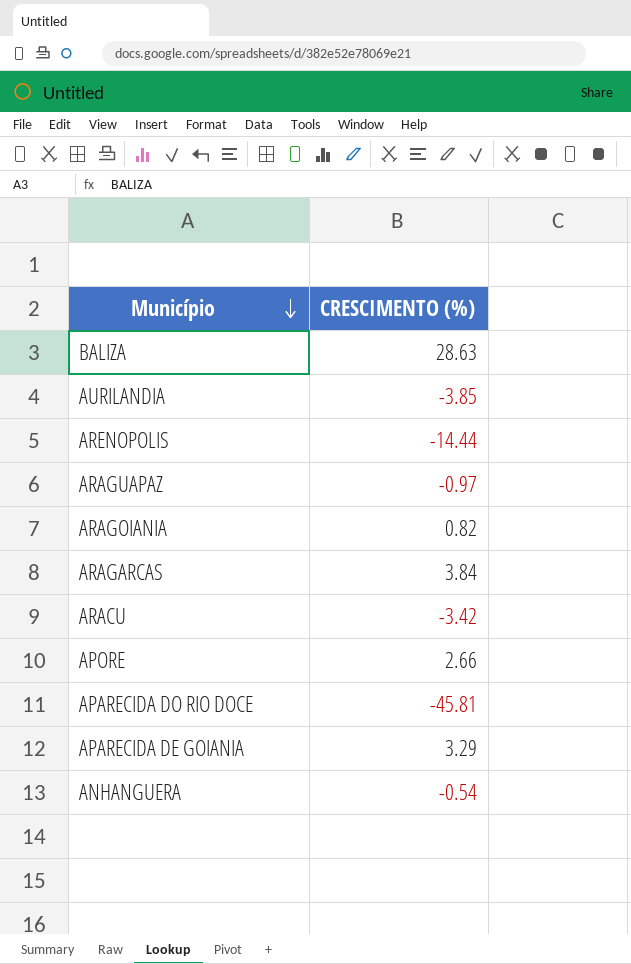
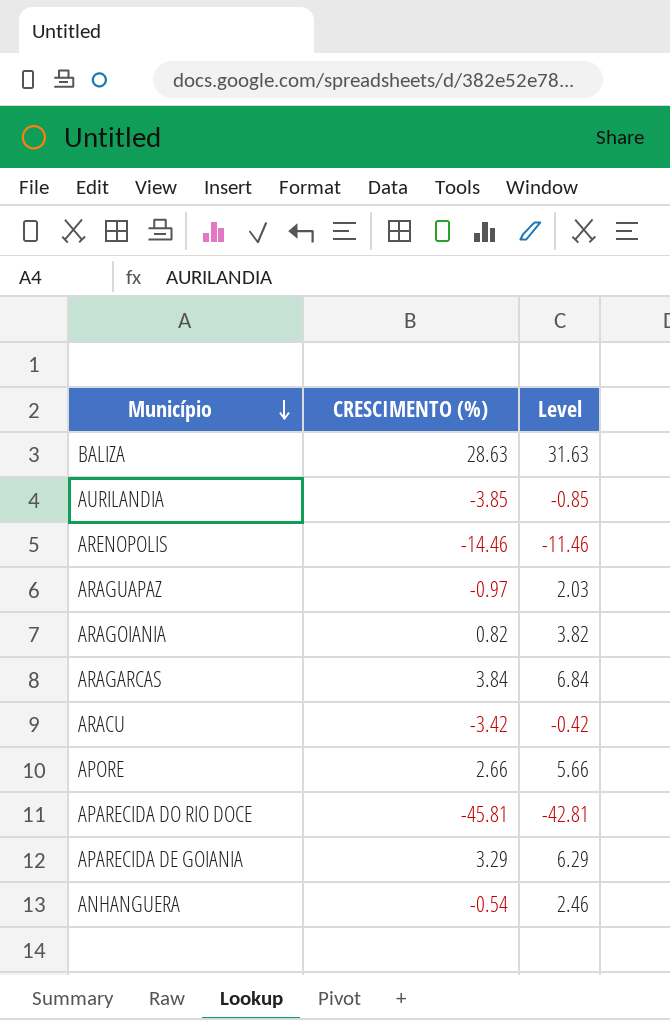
column Level | formula: none -> [CRESCIMENTO (%)] + 3
ARENOPOLIS | CRESCIMENTO (%): -14.44 -> -14.46

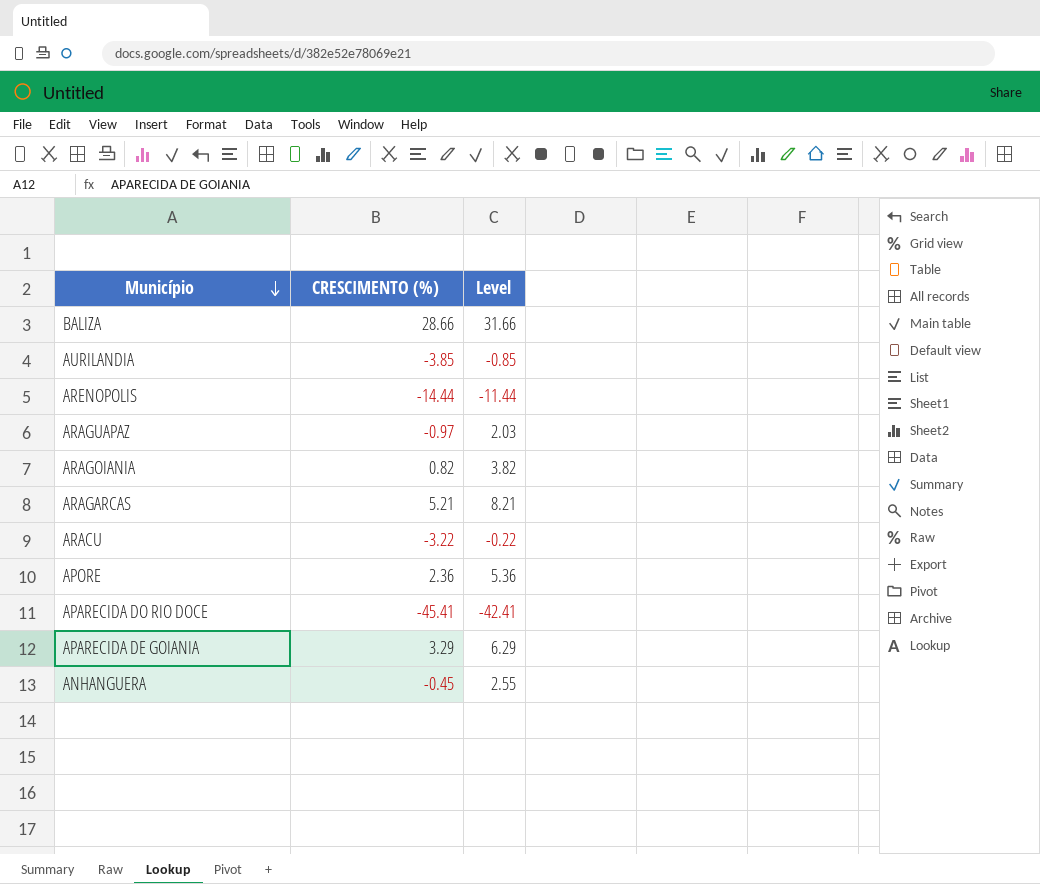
BALIZA | CRESCIMENTO (%): 28.63 -> 28.66
BALIZA | Level: 31.63 -> 31.66
ARENOPOLIS | CRESCIMENTO (%): -14.46 -> -14.44
ARENOPOLIS | Level: -11.46 -> -11.44
ARAGARCAS | CRESCIMENTO (%): 3.84 -> 5.21
ARAGARCAS | Level: 6.84 -> 8.21
ARACU | CRESCIMENTO (%): -3.42 -> -3.22
ARACU | Level: -0.42 -> -0.22
APORE | CRESCIMENTO (%): 2.66 -> 2.36
APORE | Level: 5.66 -> 5.36
APARECIDA DO RIO DOCE | CRESCIMENTO (%): -45.81 -> -45.41
APARECIDA DO RIO DOCE | Level: -42.81 -> -42.41
ANHANGUERA | CRESCIMENTO (%): -0.54 -> -0.45
ANHANGUERA | Level: 2.46 -> 2.55

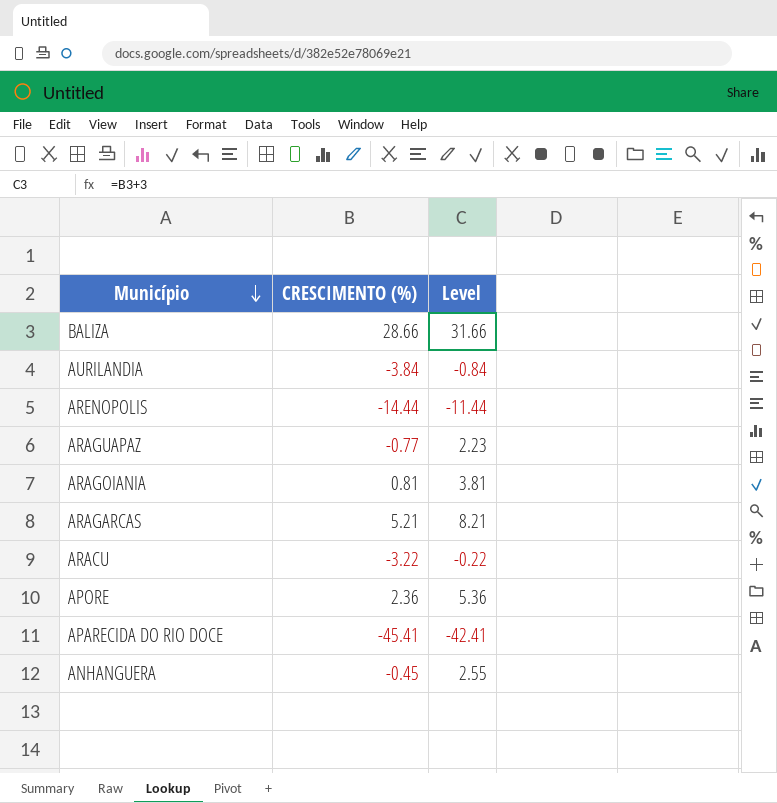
row APARECIDA DE GOIANIA: 3.29 | 6.29 -> none
AURILANDIA | CRESCIMENTO (%): -3.85 -> -3.84
AURILANDIA | Level: -0.85 -> -0.84
ARAGUAPAZ | CRESCIMENTO (%): -0.97 -> -0.77
ARAGUAPAZ | Level: 2.03 -> 2.23
ARAGOIANIA | CRESCIMENTO (%): 0.82 -> 0.81
ARAGOIANIA | Level: 3.82 -> 3.81

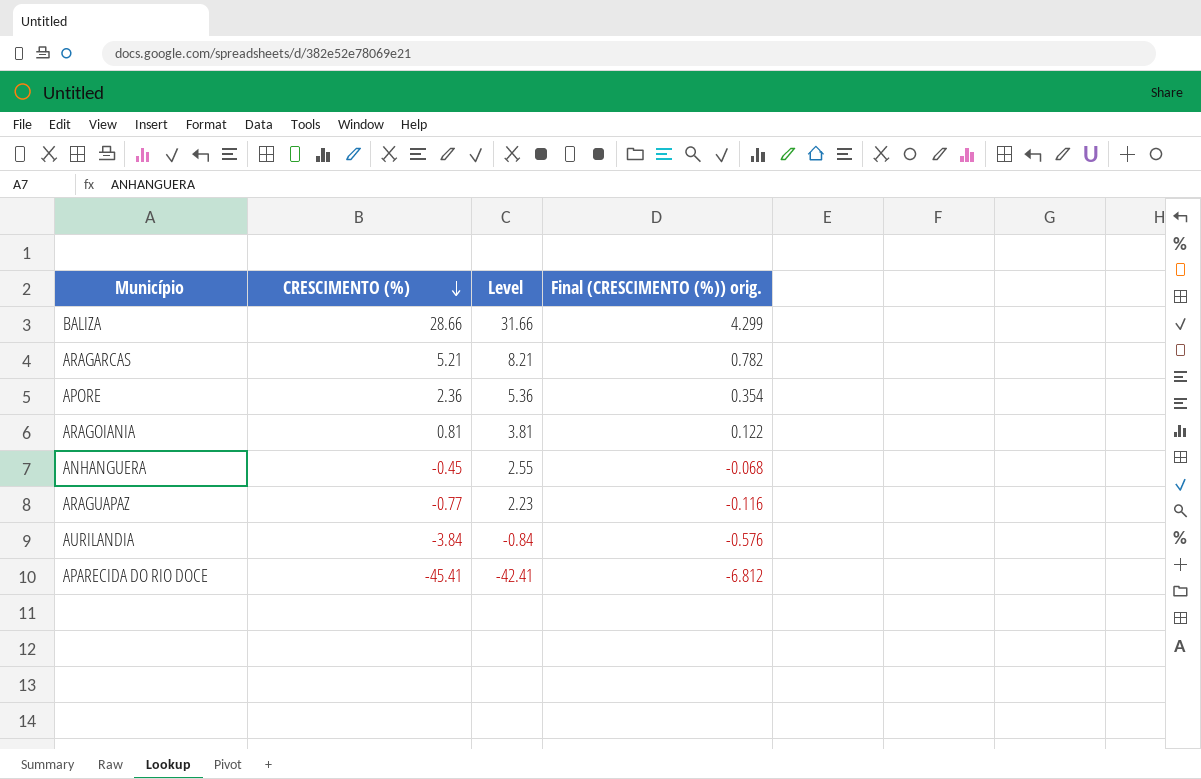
row order: Município descending -> CRESCIMENTO (%) descending
column Final (CRESCIMENTO (%)) orig. | formula: none -> [CRESCIMENTO (%)] * 0.15
row ARENOPOLIS: -14.44 | -11.44 -> none
row ARACU: -3.22 | -0.22 -> none

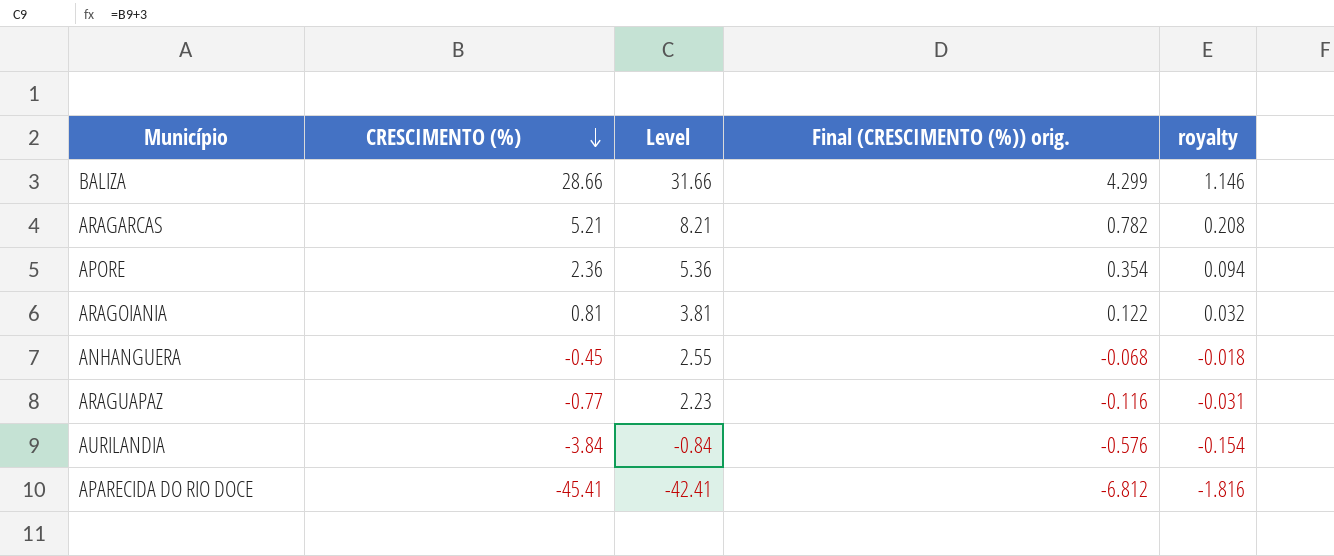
column royalty | formula: none -> [CRESCIMENTO (%)] * 0.04

